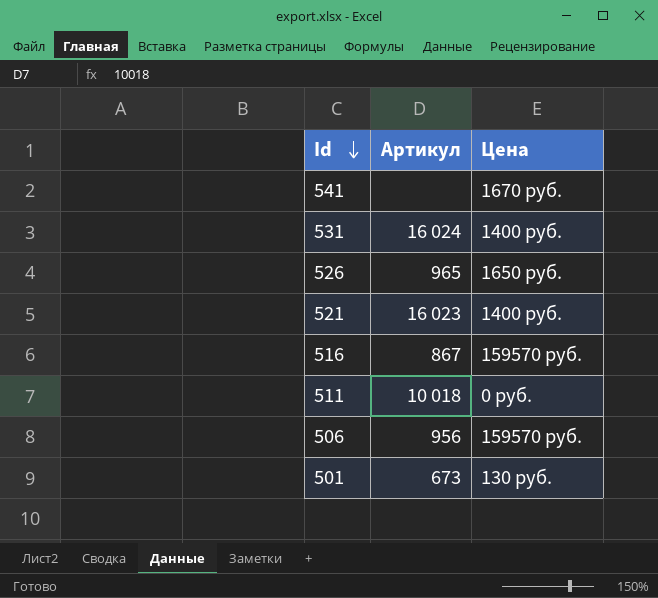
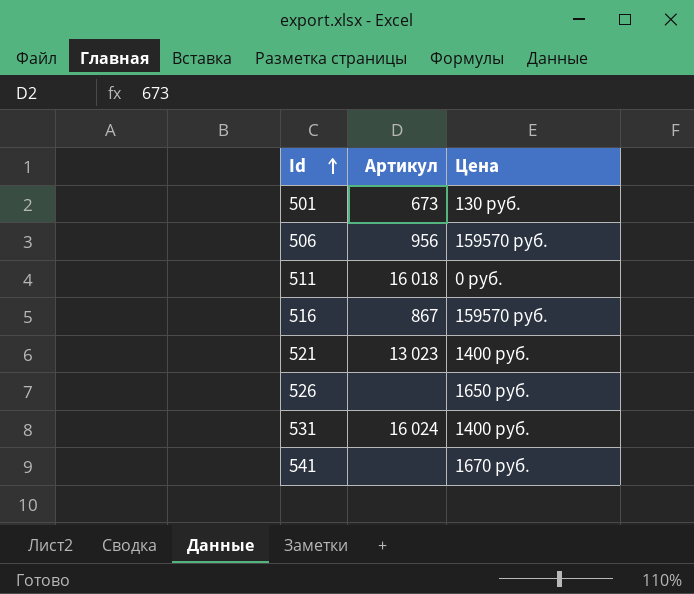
row order: Id descending -> Id ascending
511 | Артикул: 10 018 -> 16 018
521 | Артикул: 16 023 -> 13 023
526 | Артикул: 965 -> none

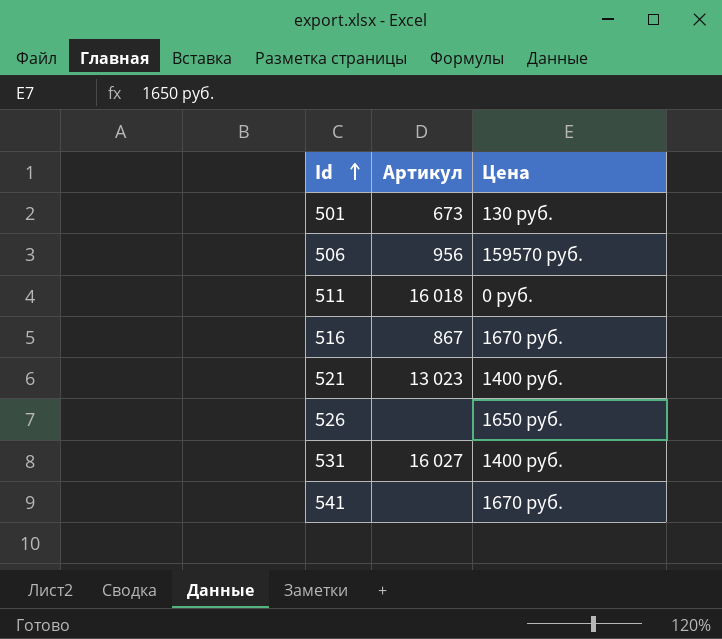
516 | Цена: 159570 руб. -> 1670 руб.
531 | Артикул: 16 024 -> 16 027

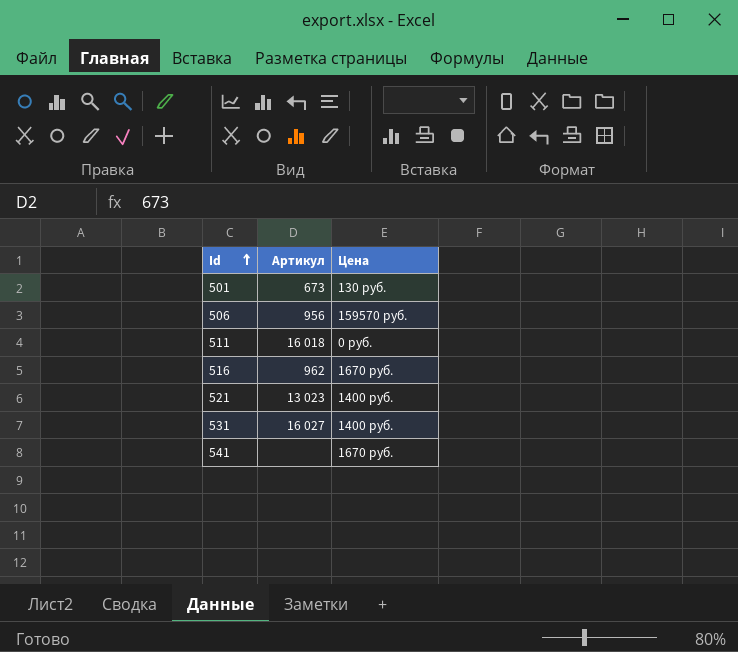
row 526: none | 1650 руб. -> none
516 | Артикул: 867 -> 962

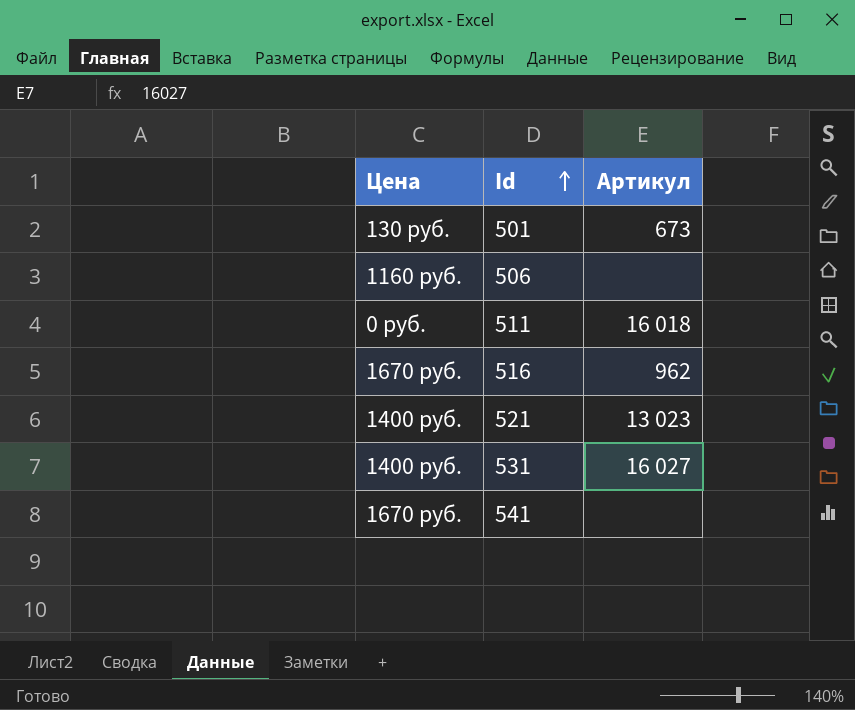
column Цена | position: 3 -> 1
506 | Цена: 159570 руб. -> 1160 руб.
506 | Артикул: 956 -> none

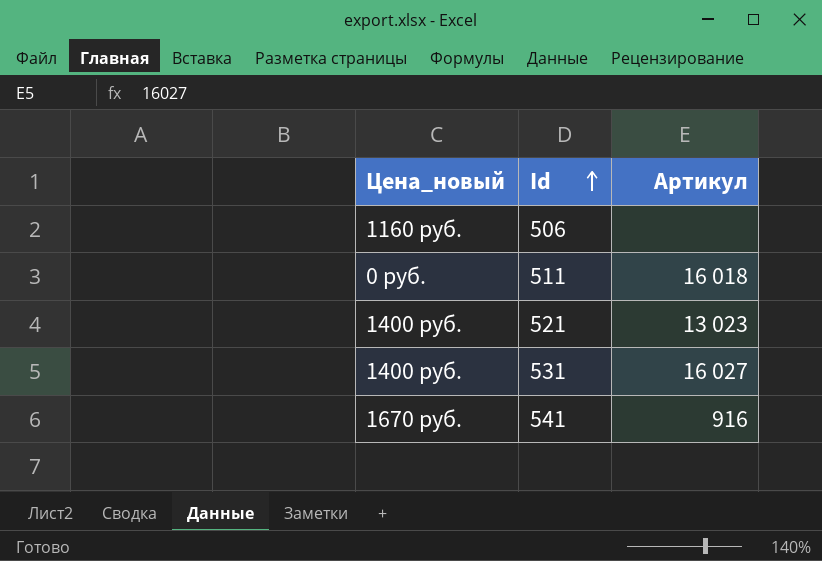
column name: Цена -> Цена_новый
row 501: 130 руб. | 673 -> none
row 516: 1670 руб. | 962 -> none
541 | Артикул: none -> 916

